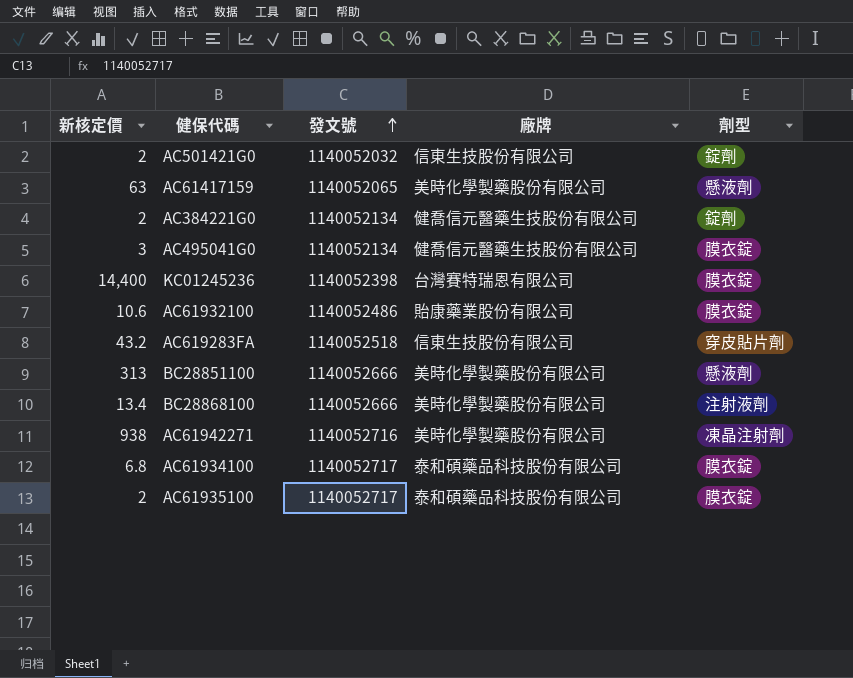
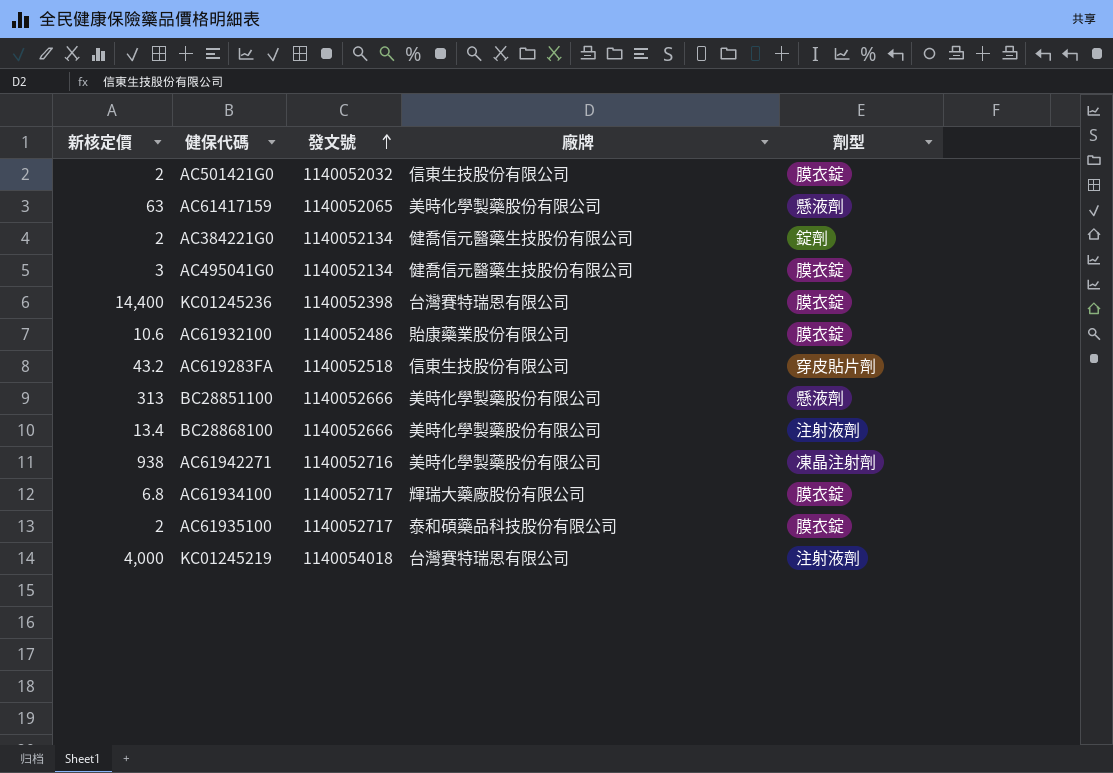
AC501421G0 | 劑型: 錠劑 -> 膜衣錠
AC61934100 | 廠牌: 泰和碩藥品科技股份有限公司 -> 輝瑞大藥廠股份有限公司
row KC01245219: none -> 4,000 | 1140054018 | 台灣賽特瑞恩有限公司 | 注射液劑

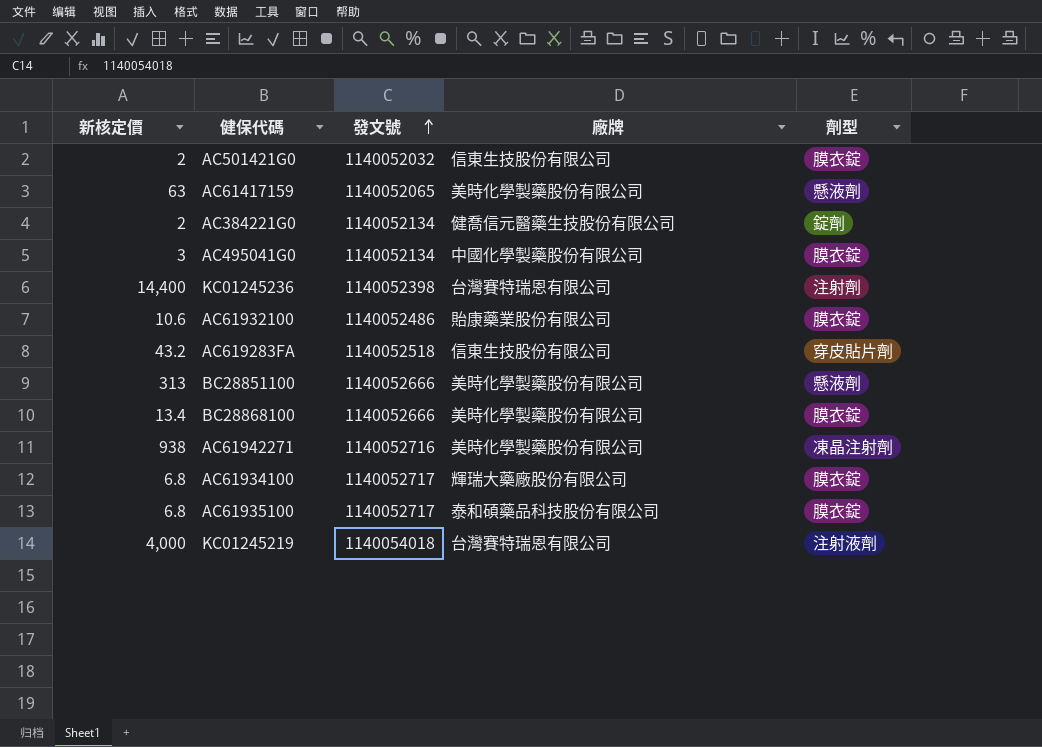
AC495041G0 | 廠牌: 健喬信元醫藥生技股份有限公司 -> 中國化學製藥股份有限公司
KC01245236 | 劑型: 膜衣錠 -> 注射劑
BC28868100 | 劑型: 注射液劑 -> 膜衣錠
AC61935100 | 新核定價: 2 -> 6.8

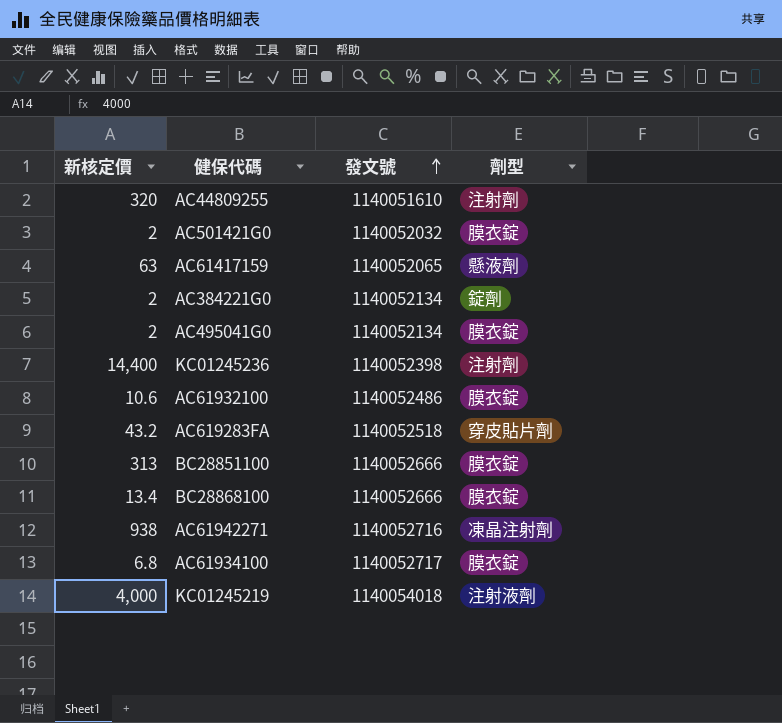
column 廠牌 | position: 4 -> none
row AC61935100: 6.8 | 1140052717 | 泰和碩藥品科技股份有限公司 | 膜衣錠 -> none
row AC44809255: none -> 320 | 1140051610 | 注射劑
AC495041G0 | 新核定價: 3 -> 2
BC28851100 | 劑型: 懸液劑 -> 膜衣錠

